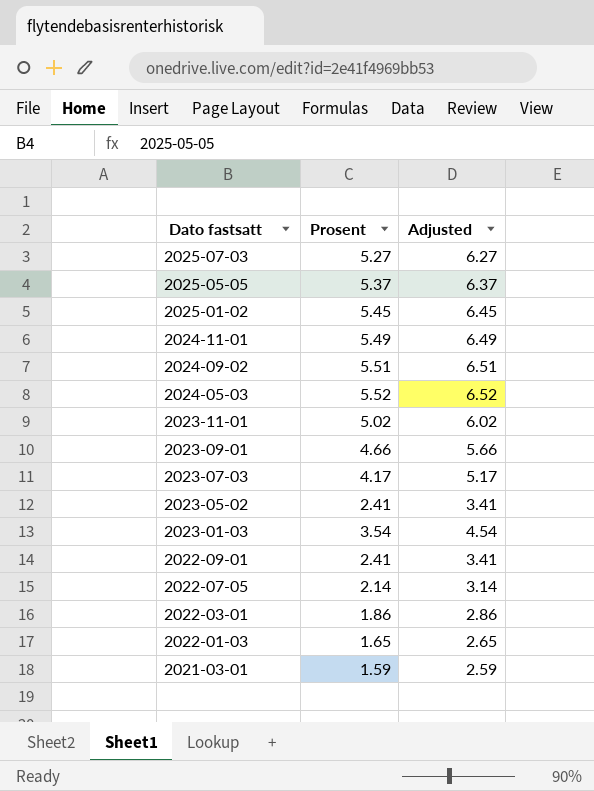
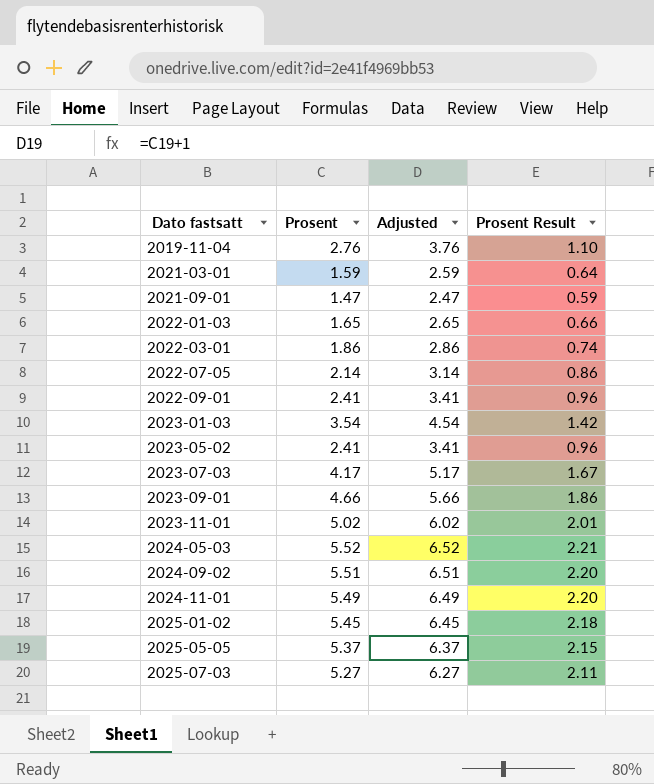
row order: Dato fastsatt descending -> Dato fastsatt ascending
column Prosent Result | formula: none -> [Prosent] * 0.4
row 2019-11-04: none -> 2.76 | 3.76 | 1.10
row 2021-09-01: none -> 1.47 | 2.47 | 0.59

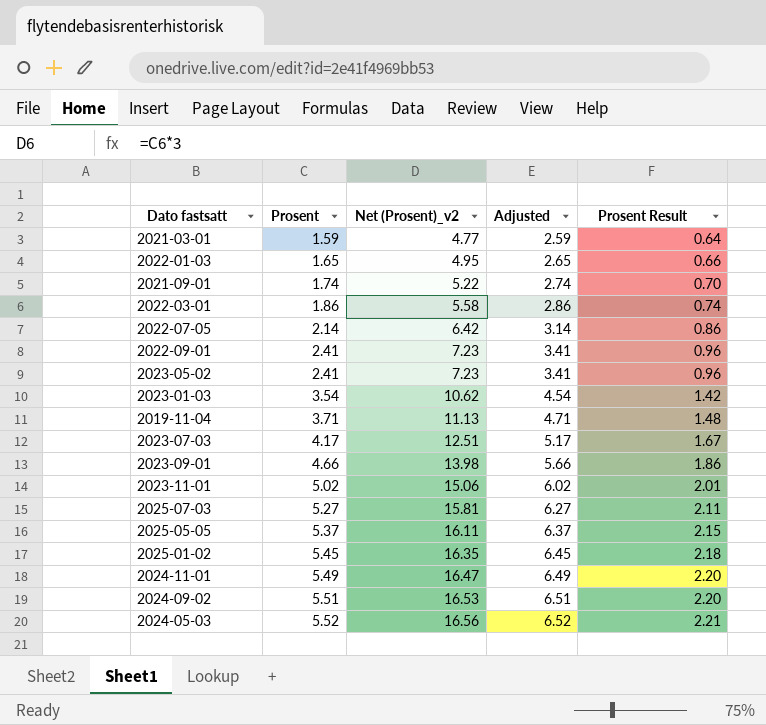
row order: Dato fastsatt ascending -> Prosent ascending
column Net (Prosent)_v2 | formula: none -> [Prosent] * 3
2021-09-01 | Prosent: 1.47 -> 1.74
2021-09-01 | Adjusted: 2.47 -> 2.74
2021-09-01 | Prosent Result: 0.59 -> 0.70
2019-11-04 | Prosent: 2.76 -> 3.71
2019-11-04 | Adjusted: 3.76 -> 4.71
2019-11-04 | Prosent Result: 1.10 -> 1.48

